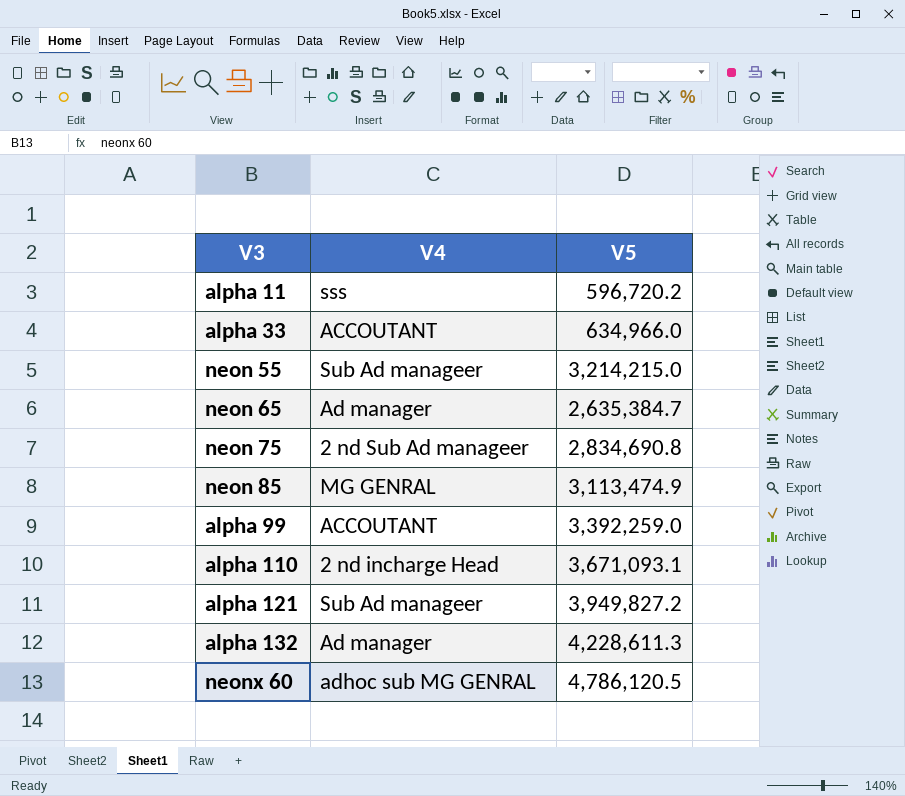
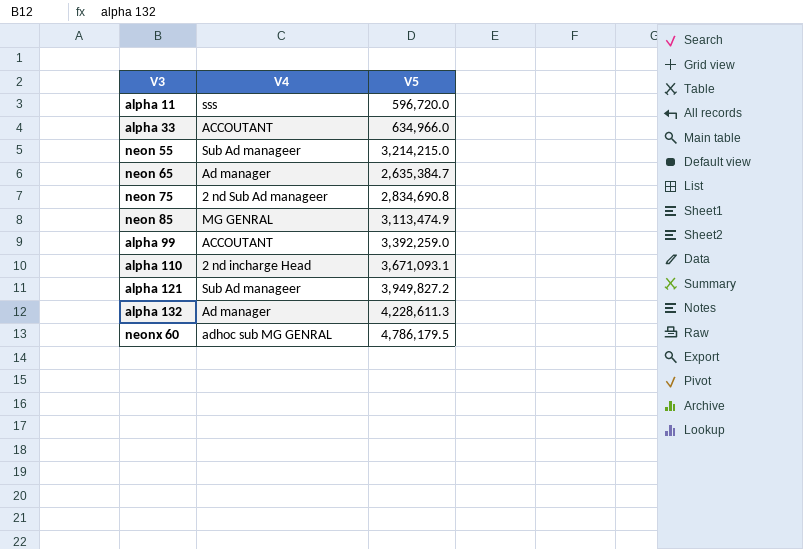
alpha 11 | V5: 596,720.2 -> 596,720.0
neonx 60 | V5: 4,786,120.5 -> 4,786,179.5

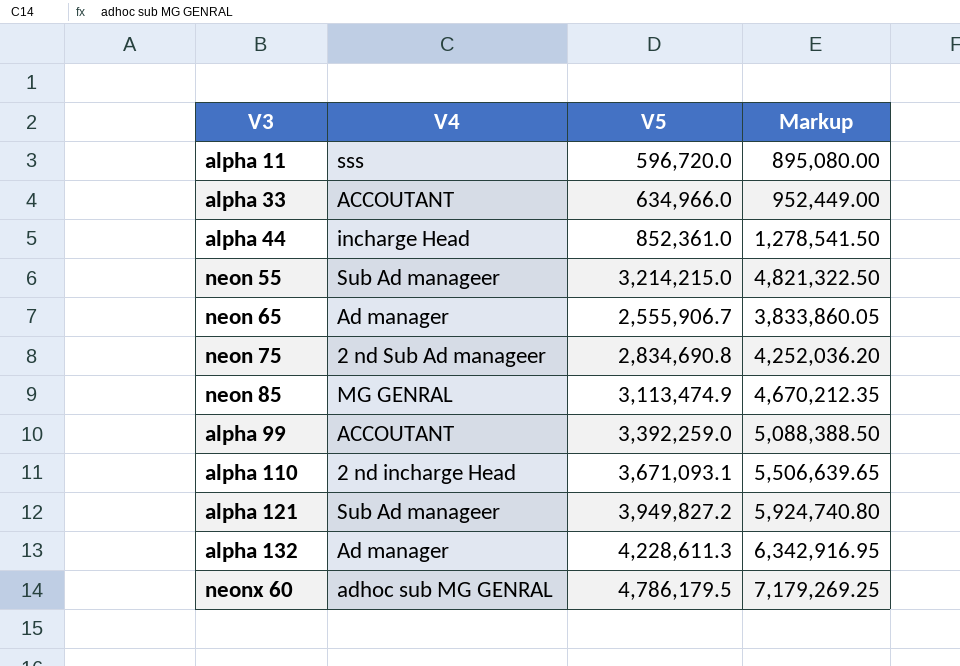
column Markup | formula: none -> [V5] * 1.5
row alpha 44: none -> incharge Head | 852,361.0 | 1,278,541.50
neon 65 | V5: 2,635,384.7 -> 2,555,906.7

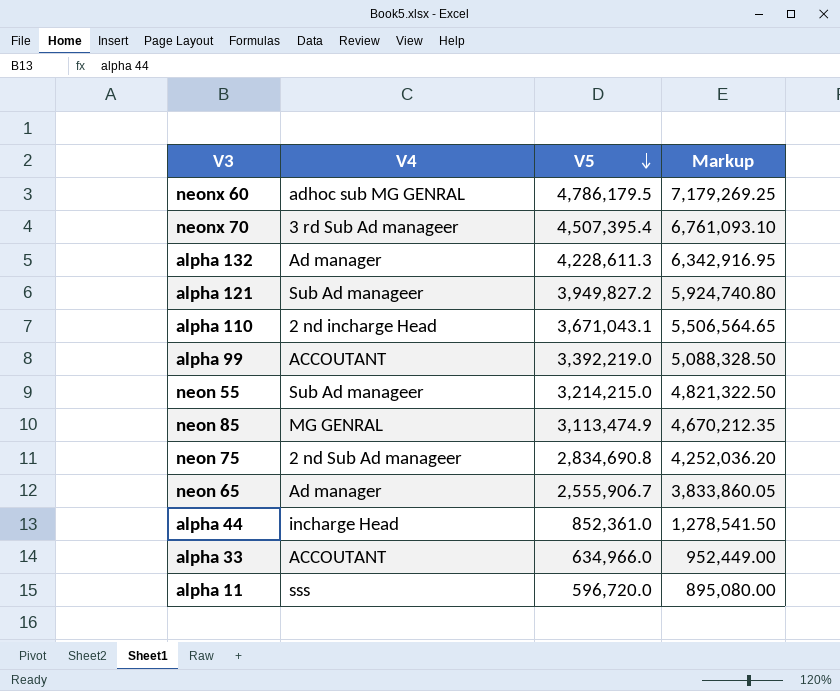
row order: none -> V5 descending
row neonx 70: none -> 3 rd Sub Ad manageer | 4,507,395.4 | 6,761,093.10
alpha 110 | V5: 3,671,093.1 -> 3,671,043.1
alpha 110 | Markup: 5,506,639.65 -> 5,506,564.65
alpha 99 | V5: 3,392,259.0 -> 3,392,219.0
alpha 99 | Markup: 5,088,388.50 -> 5,088,328.50

